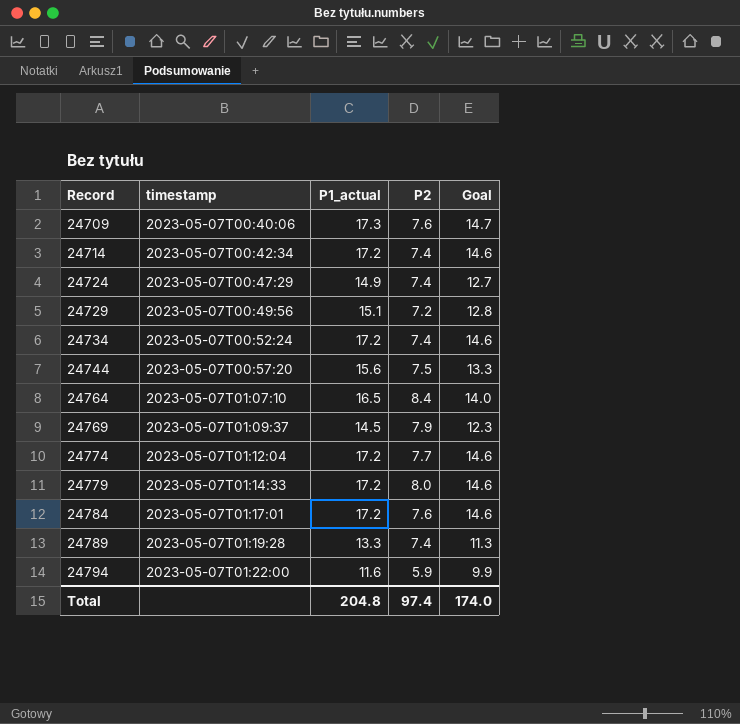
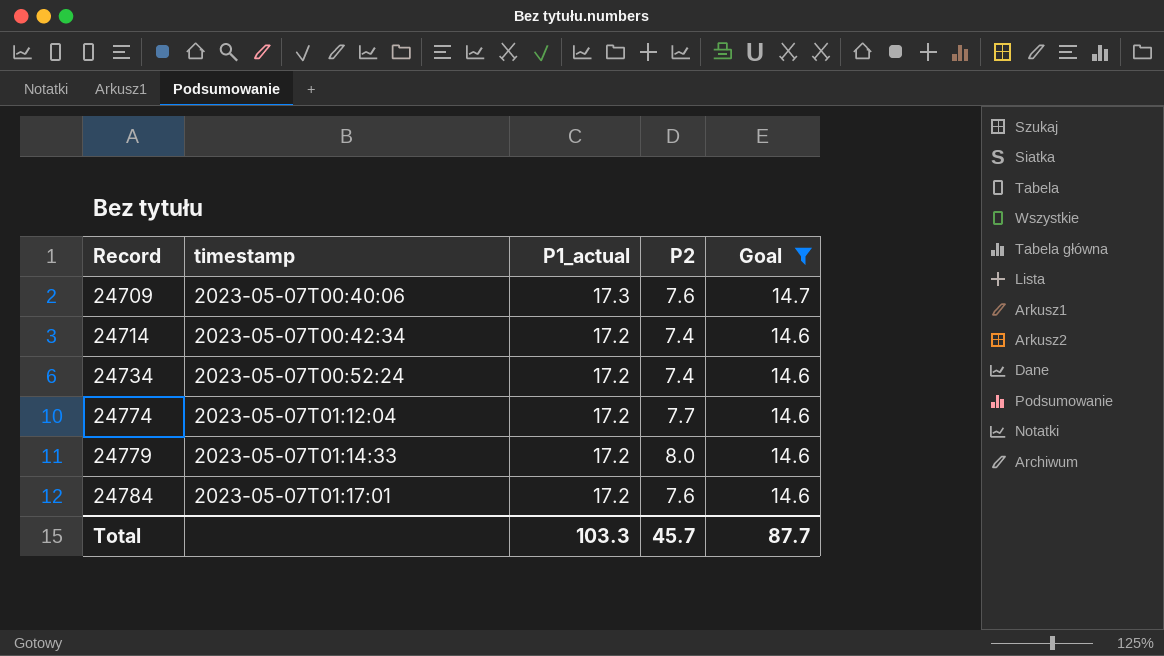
filter: none -> Goal >= 14.6
Total | P1_actual: 204.8 -> 103.3
Total | P2: 97.4 -> 45.7
Total | Goal: 174.0 -> 87.7

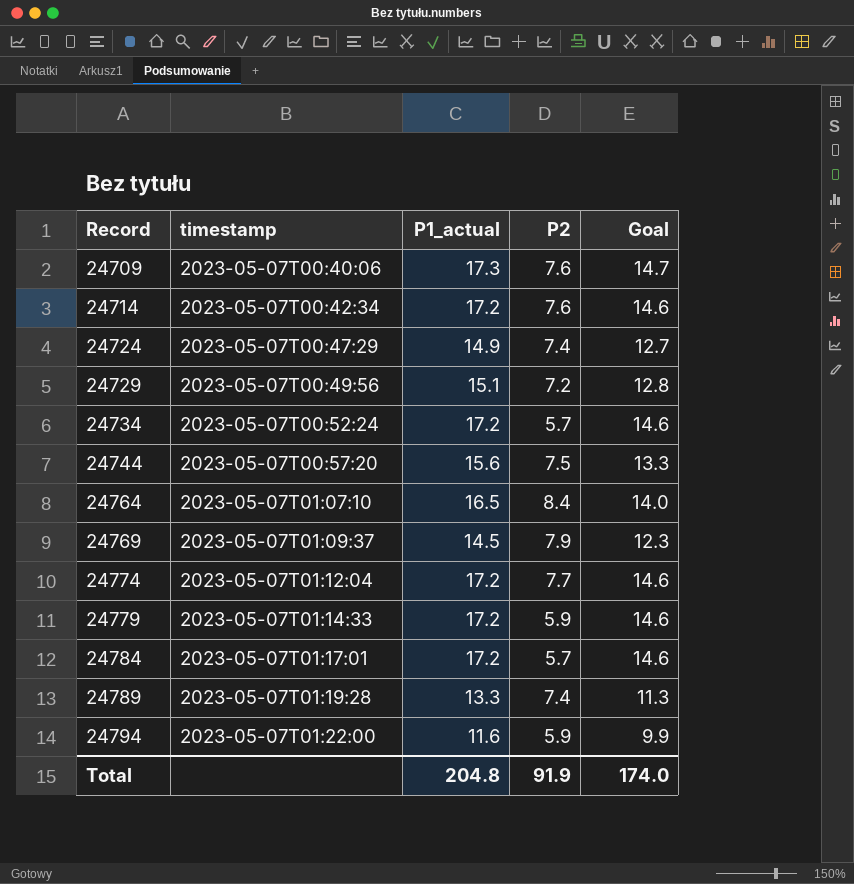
filter: Goal >= 14.6 -> none
24714 | P2: 7.4 -> 7.6
24734 | P2: 7.4 -> 5.7
24779 | P2: 8.0 -> 5.9
24784 | P2: 7.6 -> 5.7
Total | P1_actual: 103.3 -> 204.8
Total | P2: 45.7 -> 91.9
Total | Goal: 87.7 -> 174.0

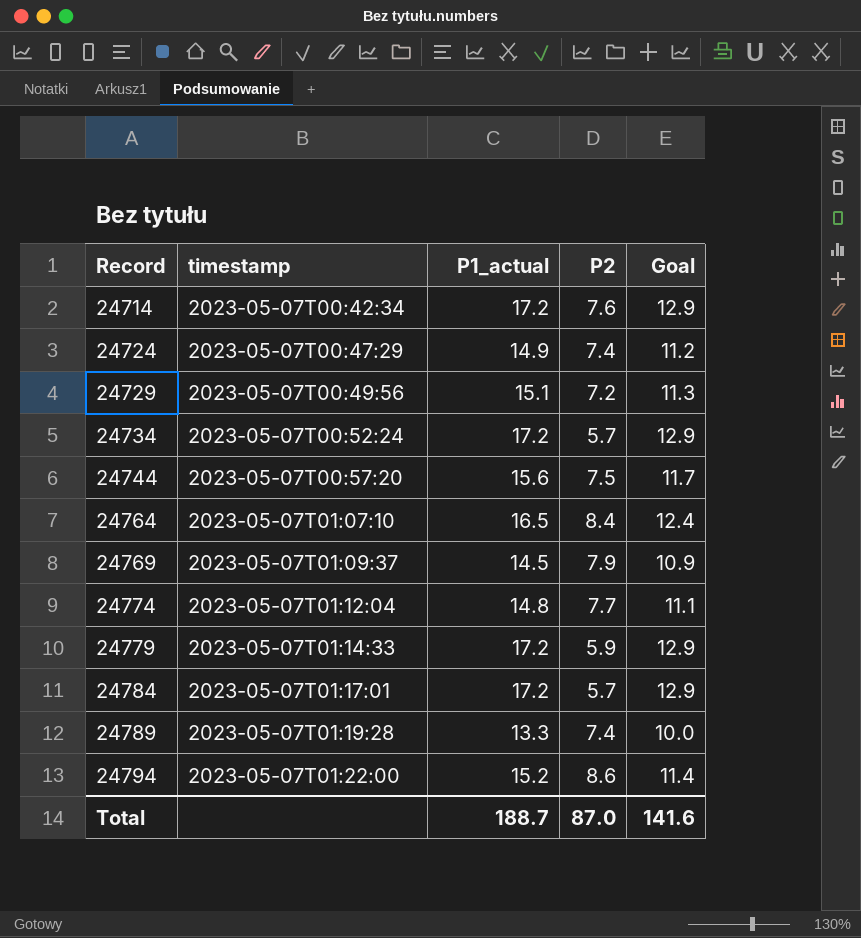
column Goal | formula: [P1_actual] * 0.85 -> [P1_actual] * 0.75
row 24709: 2023-05-07T00:40:06 | 17.3 | 7.6 | 14.7 -> none
24774 | P1_actual: 17.2 -> 14.8
24794 | P1_actual: 11.6 -> 15.2
24794 | P2: 5.9 -> 8.6
Total | P1_actual: 204.8 -> 188.7
Total | P2: 91.9 -> 87.0
Total | Goal: 174.0 -> 141.6

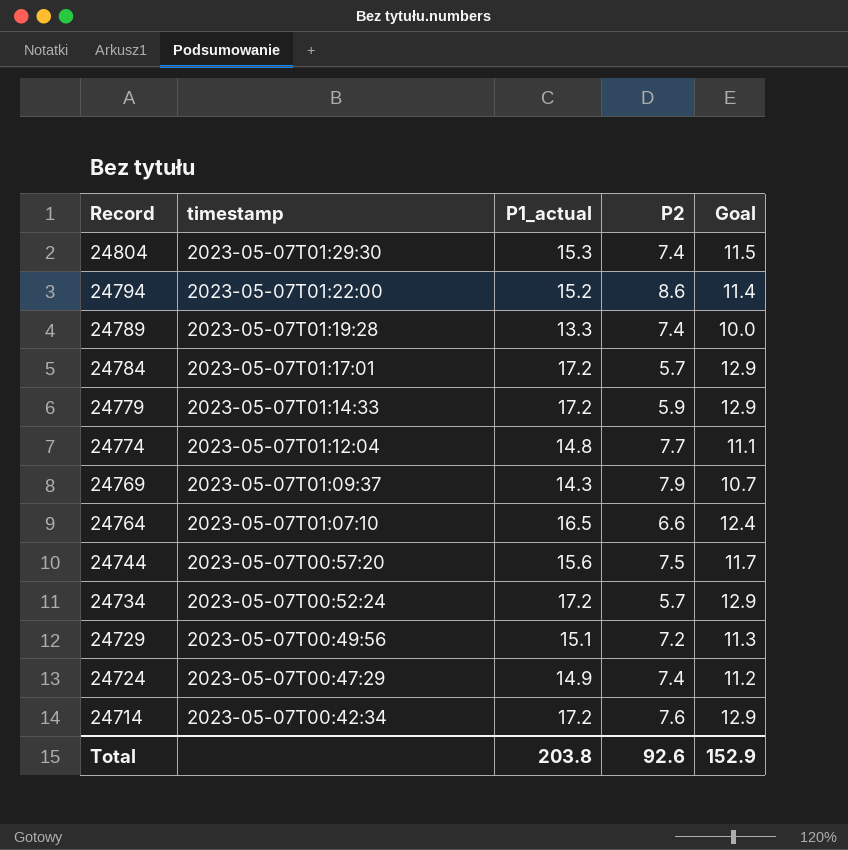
row order: Record ascending -> Record descending
row 24804: none -> 2023-05-07T01:29:30 | 15.3 | 7.4 | 11.5
24769 | P1_actual: 14.5 -> 14.3
24769 | Goal: 10.9 -> 10.7
24764 | P2: 8.4 -> 6.6
Total | P1_actual: 188.7 -> 203.8
Total | P2: 87.0 -> 92.6
Total | Goal: 141.6 -> 152.9

